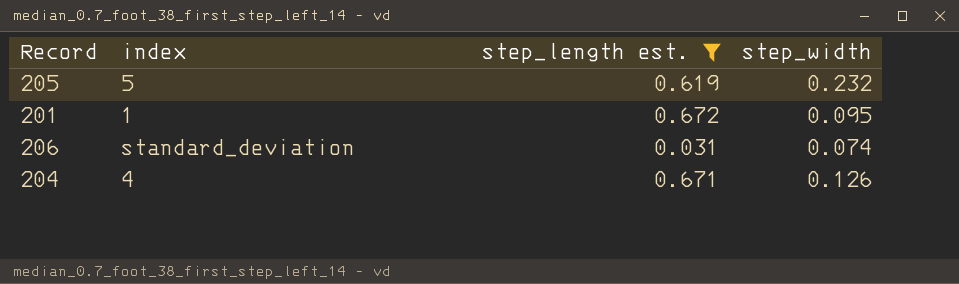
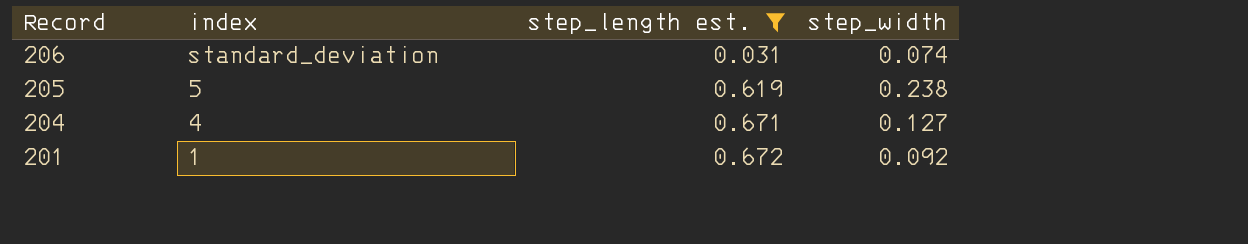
row order: none -> Record descending
205 | step_width: 0.232 -> 0.238
204 | step_width: 0.126 -> 0.127
201 | step_width: 0.095 -> 0.092

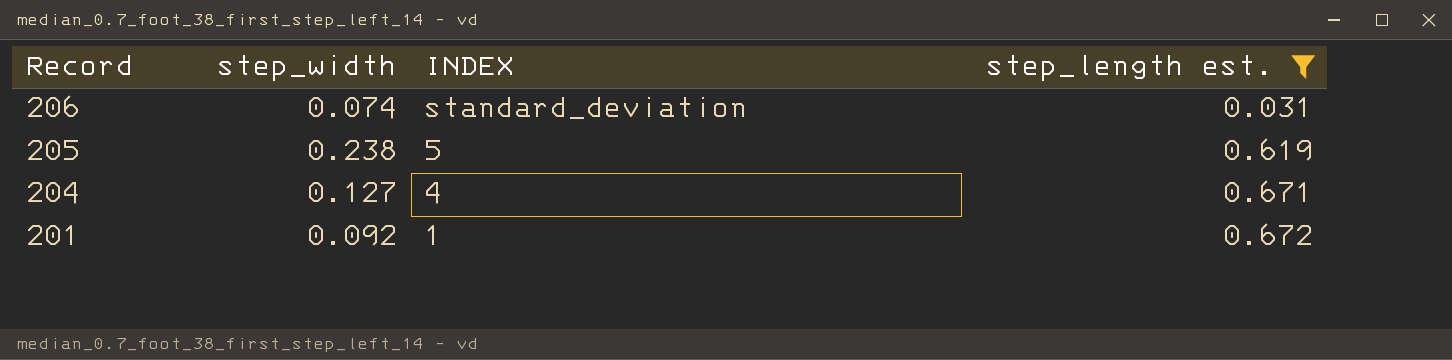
column step_width | position: 4 -> 2
column name: index -> INDEX

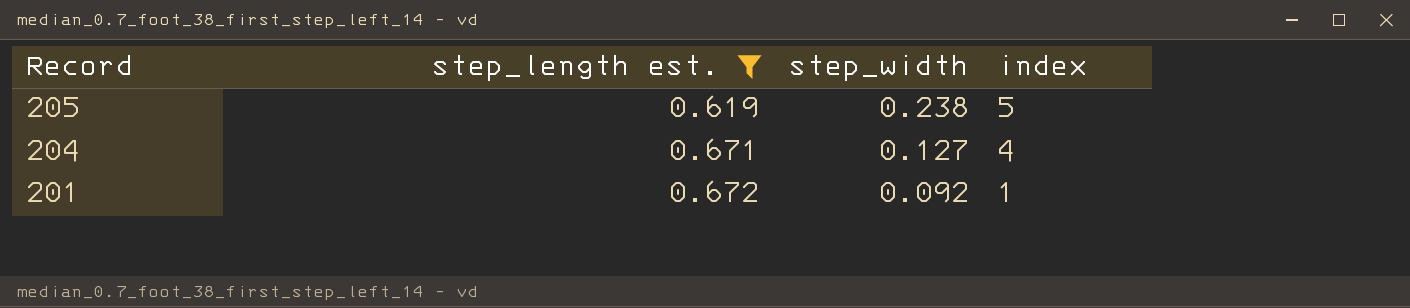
column step_length est. | position: 4 -> 2
column name: INDEX -> index
row 206: 0.074 | standard_deviation | 0.031 -> none

